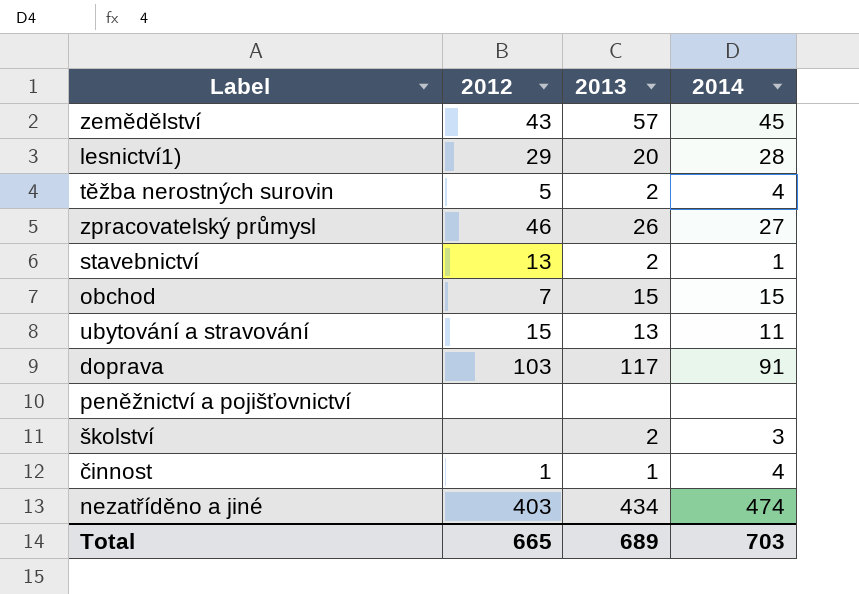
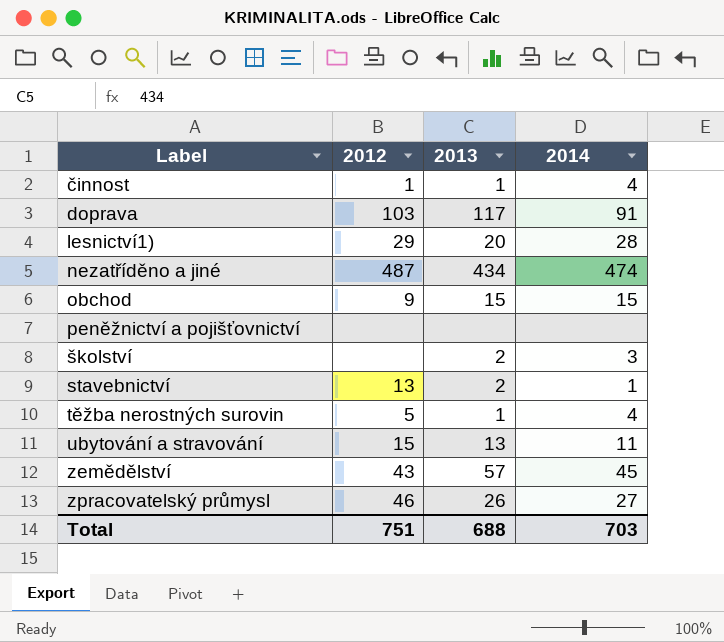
row order: none -> Label ascending
nezatříděno a jiné | 2012: 403 -> 487
obchod | 2012: 7 -> 9
těžba nerostných surovin | 2013: 2 -> 1
Total | 2012: 665 -> 751
Total | 2013: 689 -> 688

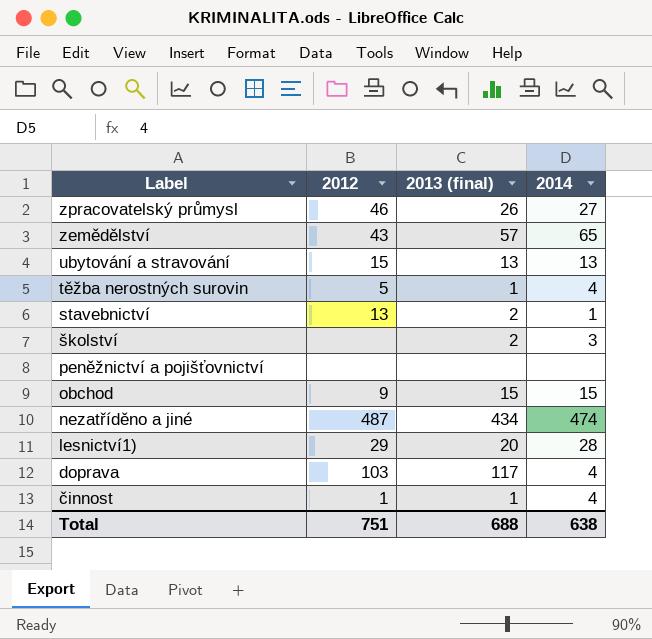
row order: Label ascending -> Label descending
column name: 2013 -> 2013 (final)
zemědělství | 2014: 45 -> 65
ubytování a stravování | 2014: 11 -> 13
doprava | 2014: 91 -> 4
Total | 2014: 703 -> 638

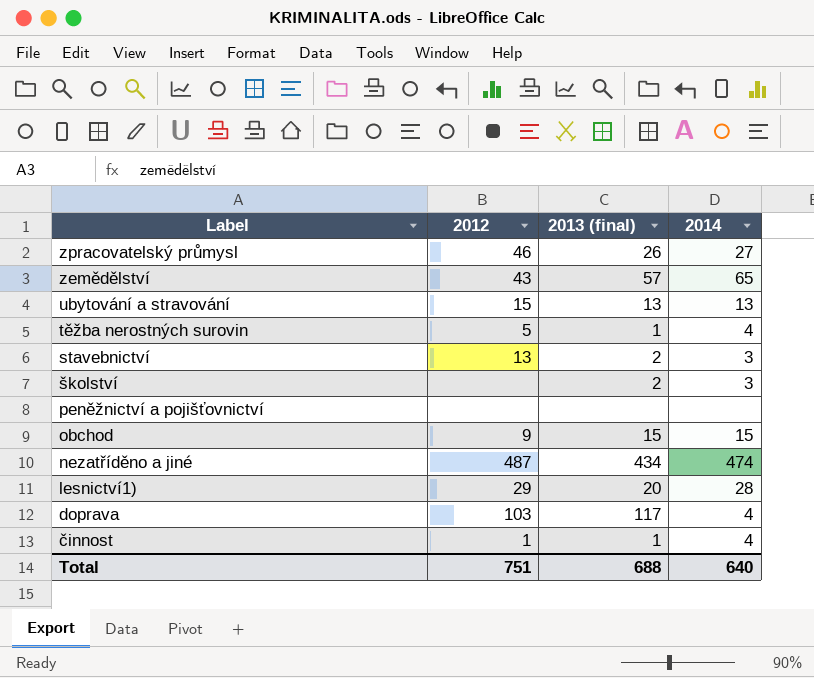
stavebnictví | 2014: 1 -> 3
Total | 2014: 638 -> 640

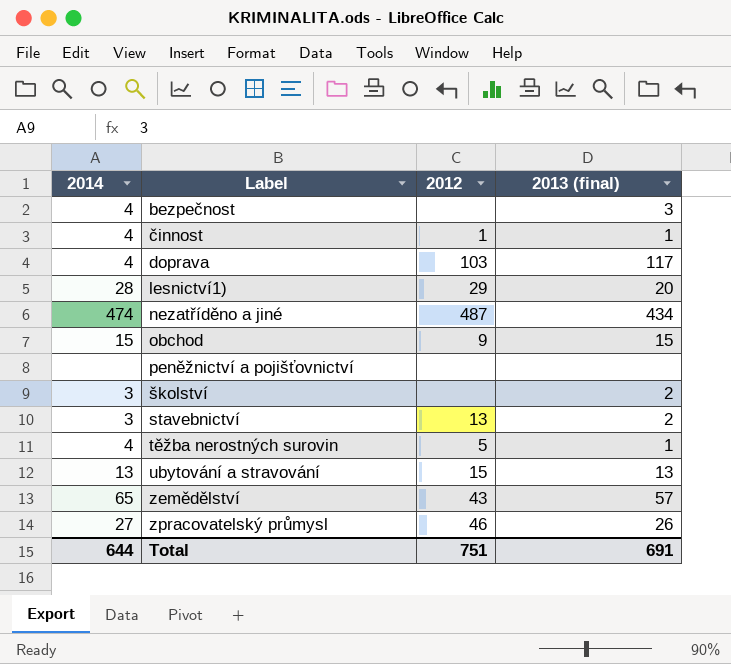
row order: Label descending -> Label ascending
column 2014 | position: 4 -> 1
row bezpečnost: none -> 4 | none | 3
Total | 2014: 640 -> 644
Total | 2013 (final): 688 -> 691

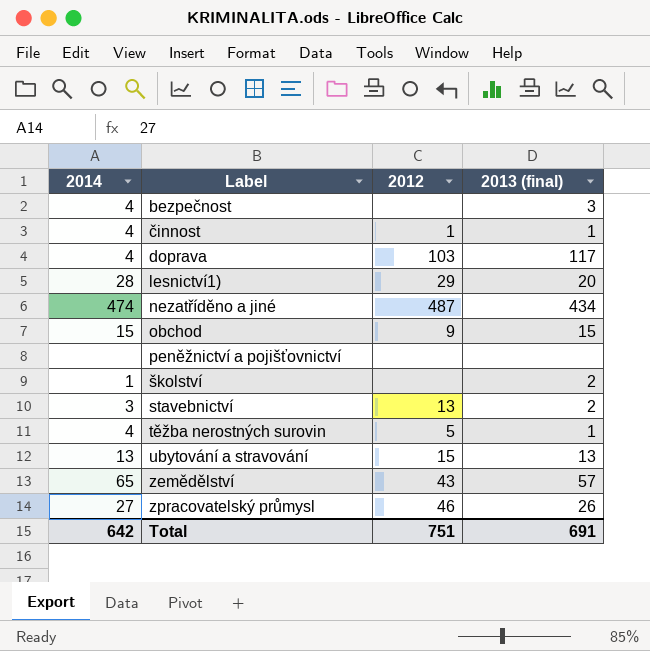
školství | 2014: 3 -> 1
Total | 2014: 644 -> 642

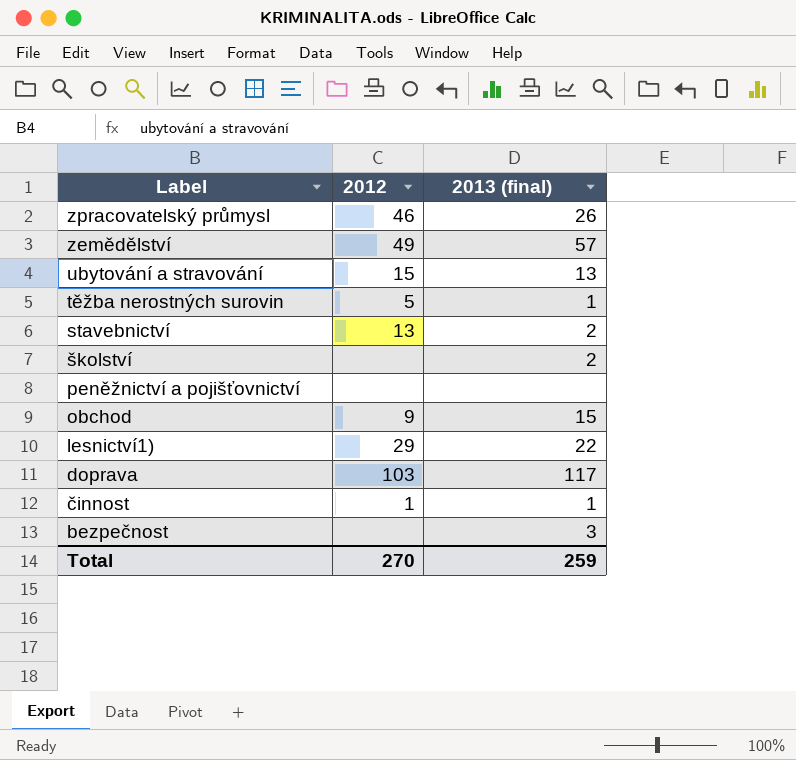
row order: Label ascending -> Label descending
column 2014 | position: 1 -> none
row nezatříděno a jiné: 474 | 487 | 434 -> none
zemědělství | 2012: 43 -> 49
lesnictví1) | 2013 (final): 20 -> 22
Total | 2012: 751 -> 270
Total | 2013 (final): 691 -> 259

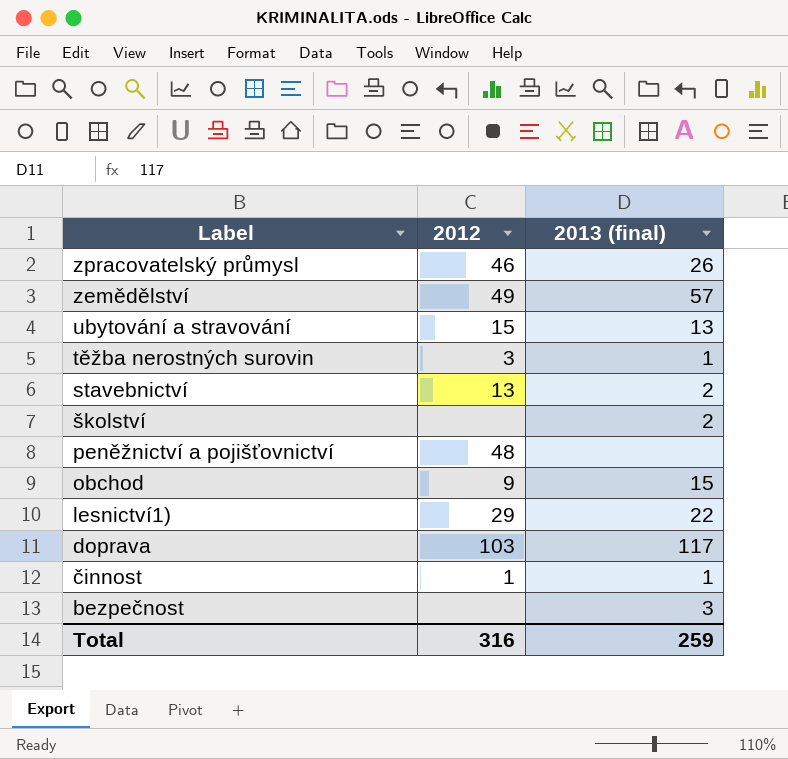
těžba nerostných surovin | 2012: 5 -> 3
peněžnictví a pojišťovnictví | 2012: none -> 48
Total | 2012: 270 -> 316

